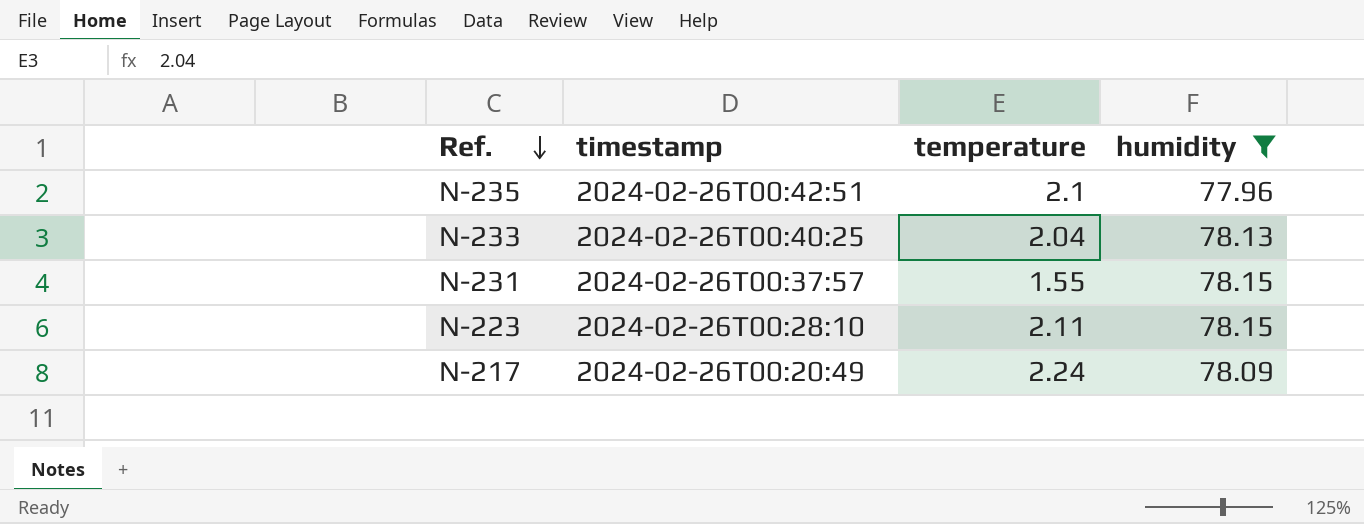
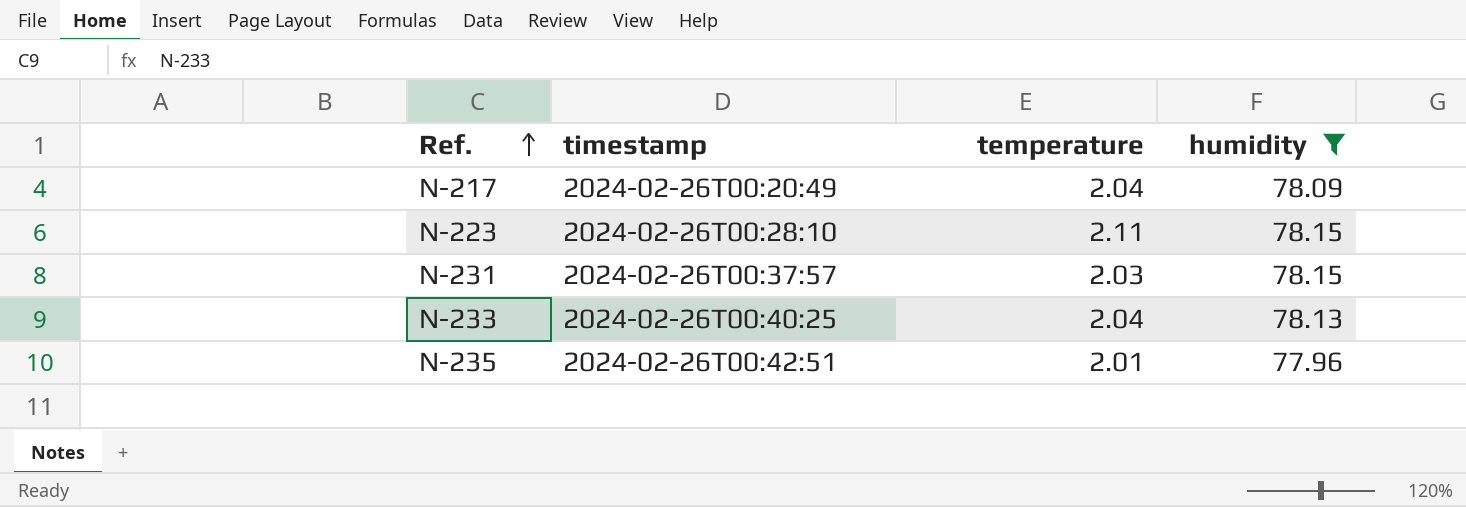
row order: Ref. descending -> Ref. ascending
N-217 | temperature: 2.24 -> 2.04
N-231 | temperature: 1.55 -> 2.03
N-235 | temperature: 2.1 -> 2.01

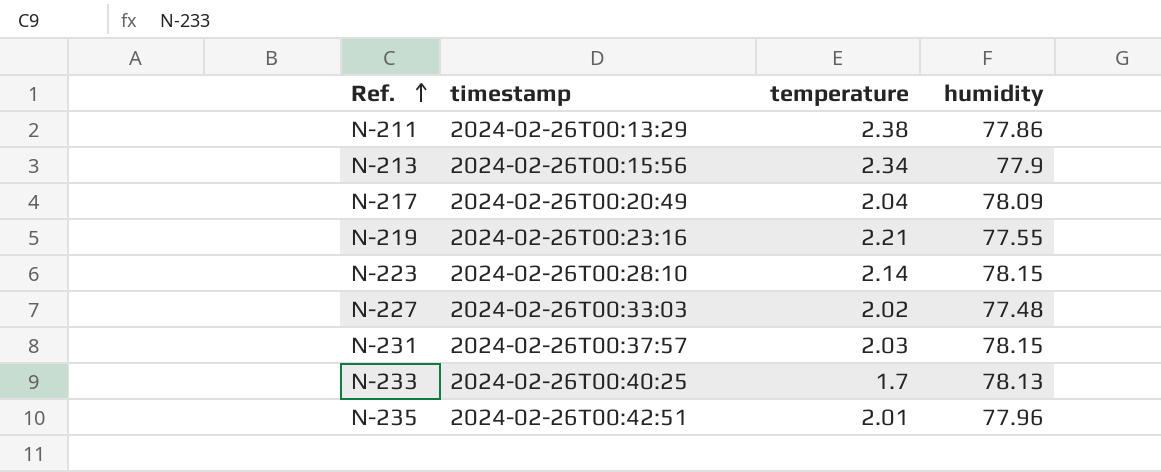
filter: humidity >= 77.96 -> none
N-223 | temperature: 2.11 -> 2.14
N-233 | temperature: 2.04 -> 1.7

